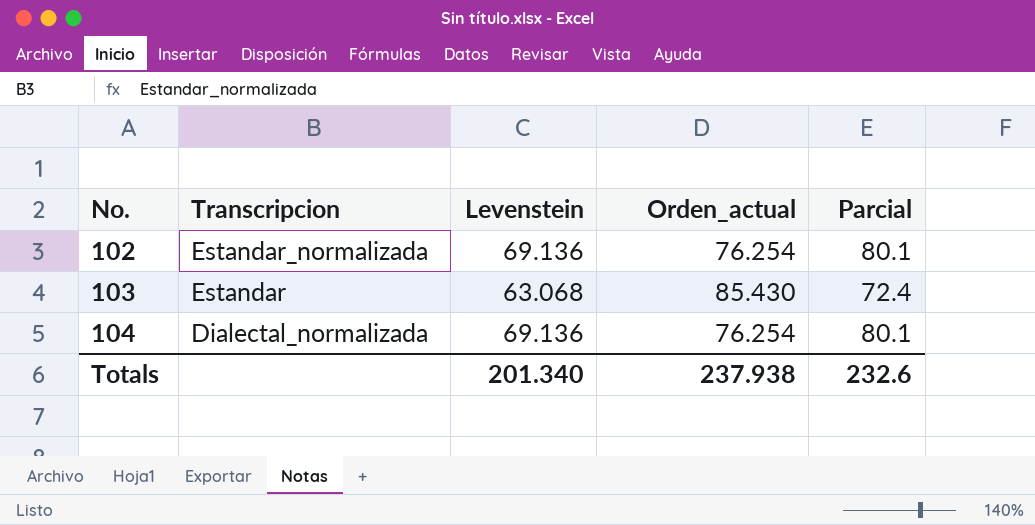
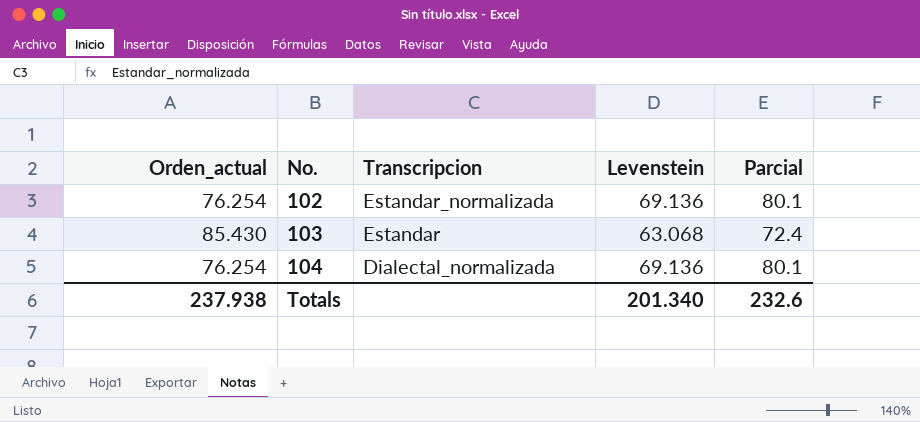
column Orden_actual | position: 4 -> 1

